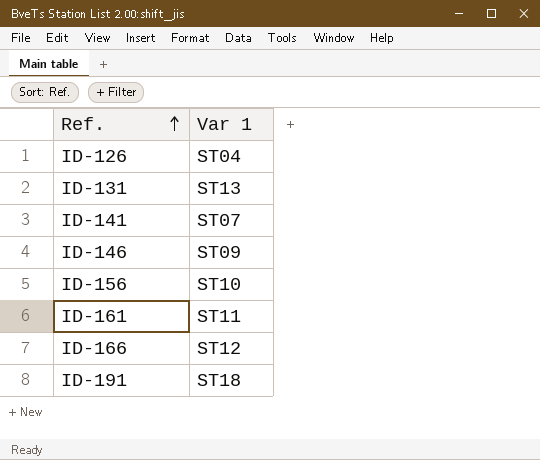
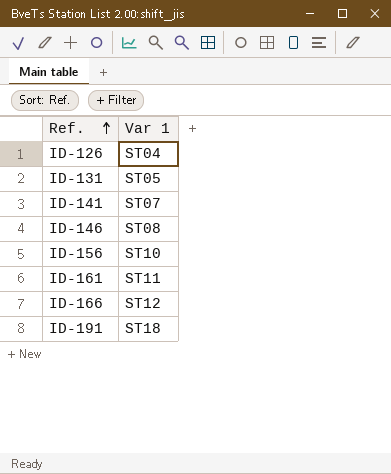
ID-131 | Var 1: ST13 -> ST05
ID-146 | Var 1: ST09 -> ST08

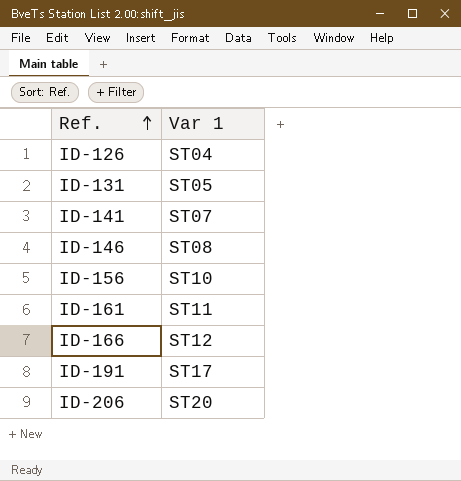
ID-191 | Var 1: ST18 -> ST17
row ID-206: none -> ST20

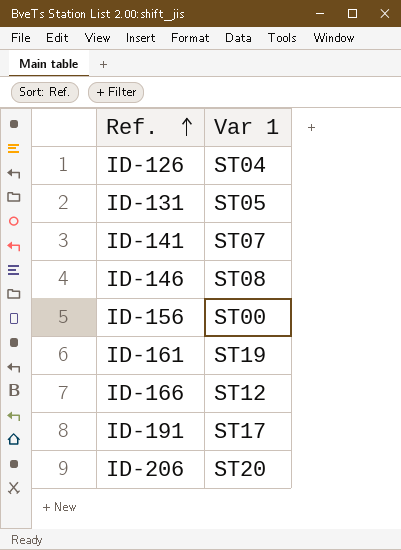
ID-156 | Var 1: ST10 -> ST00
ID-161 | Var 1: ST11 -> ST19

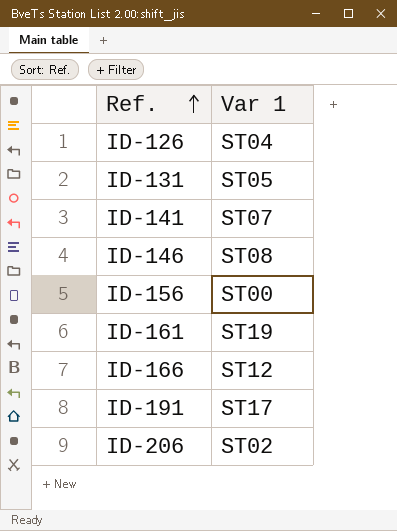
ID-206 | Var 1: ST20 -> ST02

